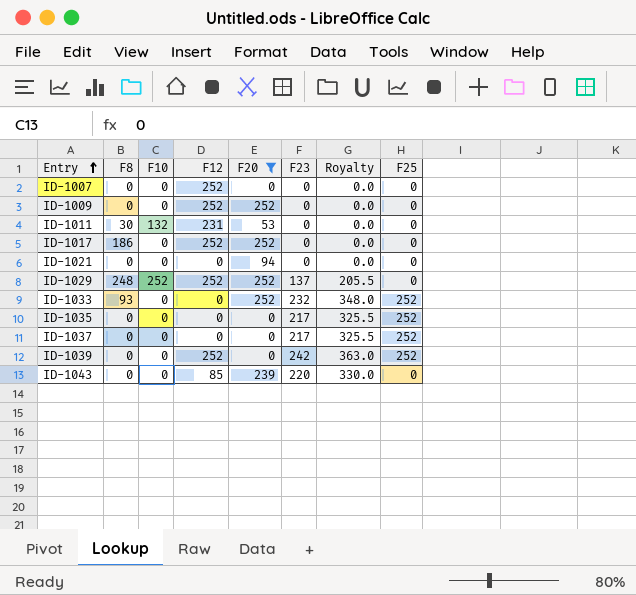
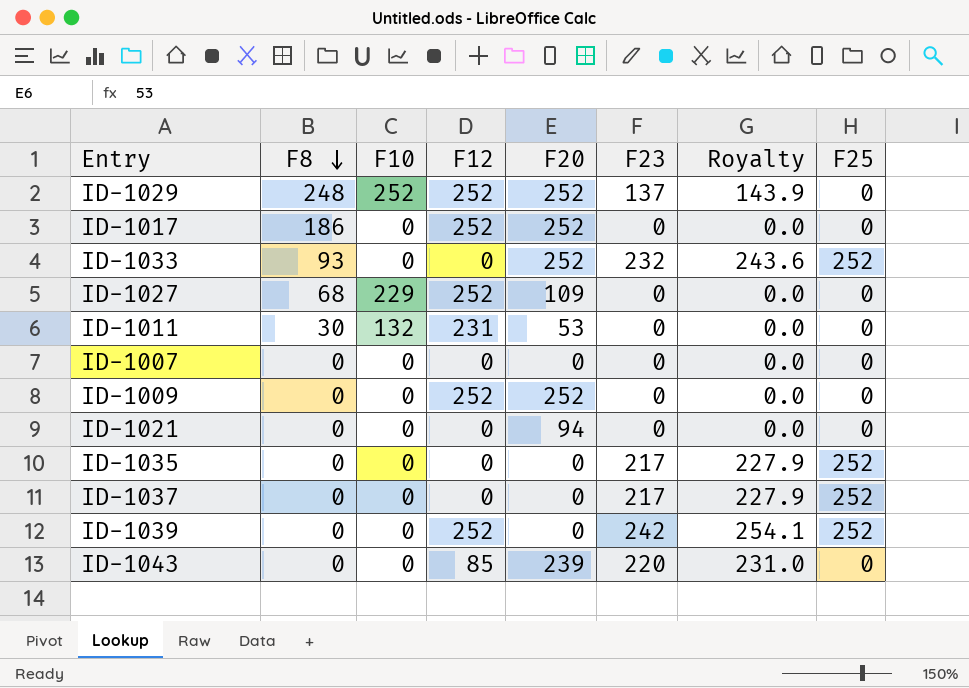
filter: F20 != 109 -> none
row order: Entry ascending -> F8 descending
column Royalty | formula: [F23] * 1.5 -> [F23] * 1.05
ID-1007 | F12: 252 -> 0

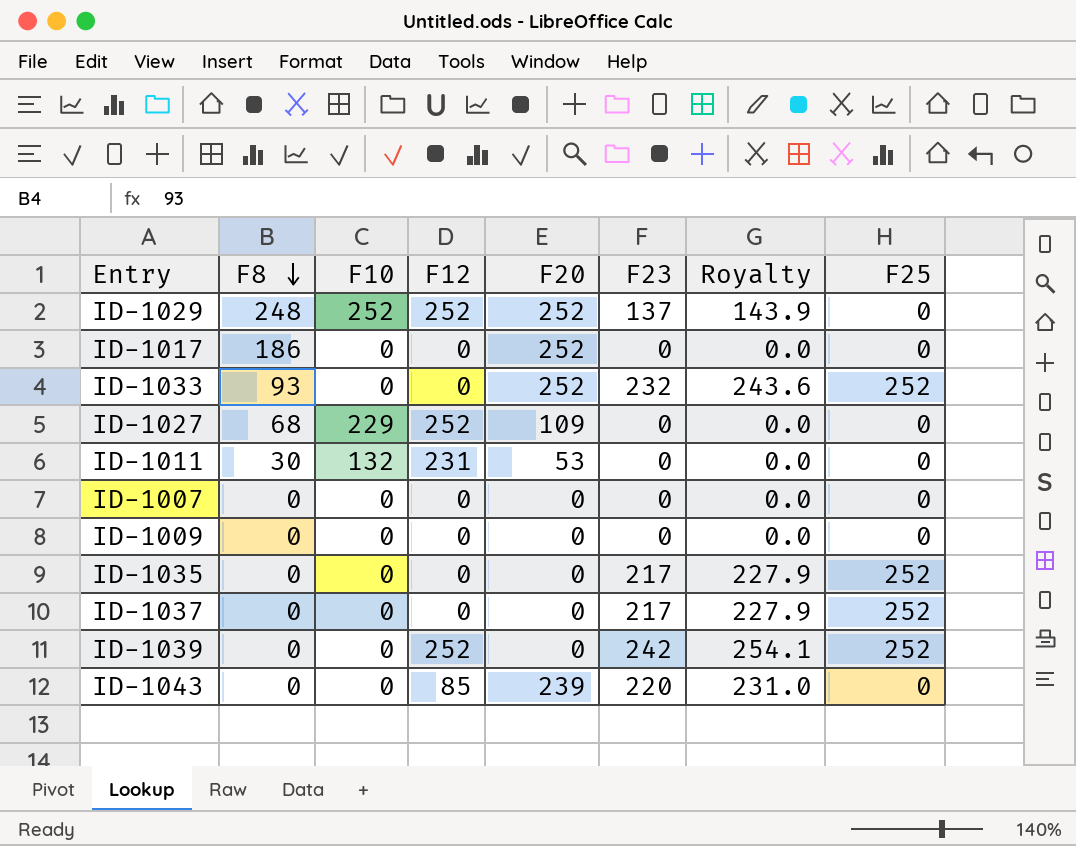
row ID-1021: 0 | 0 | 0 | 94 | 0 | 0.0 | 0 -> none
ID-1017 | F12: 252 -> 0
ID-1009 | F12: 252 -> 0
ID-1009 | F20: 252 -> 0

